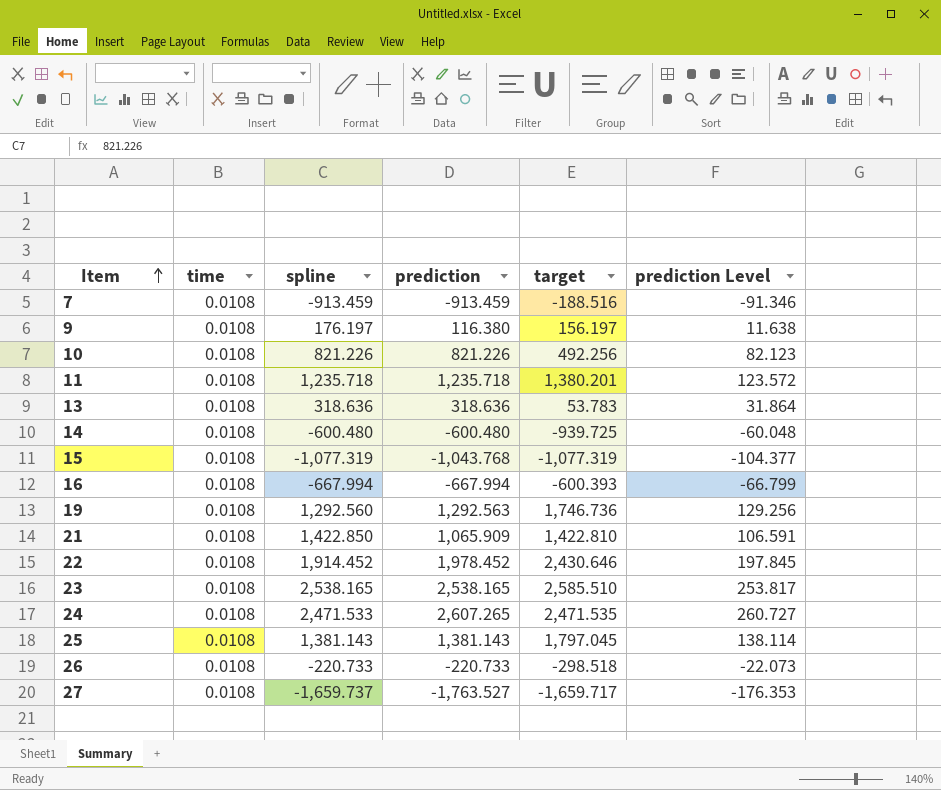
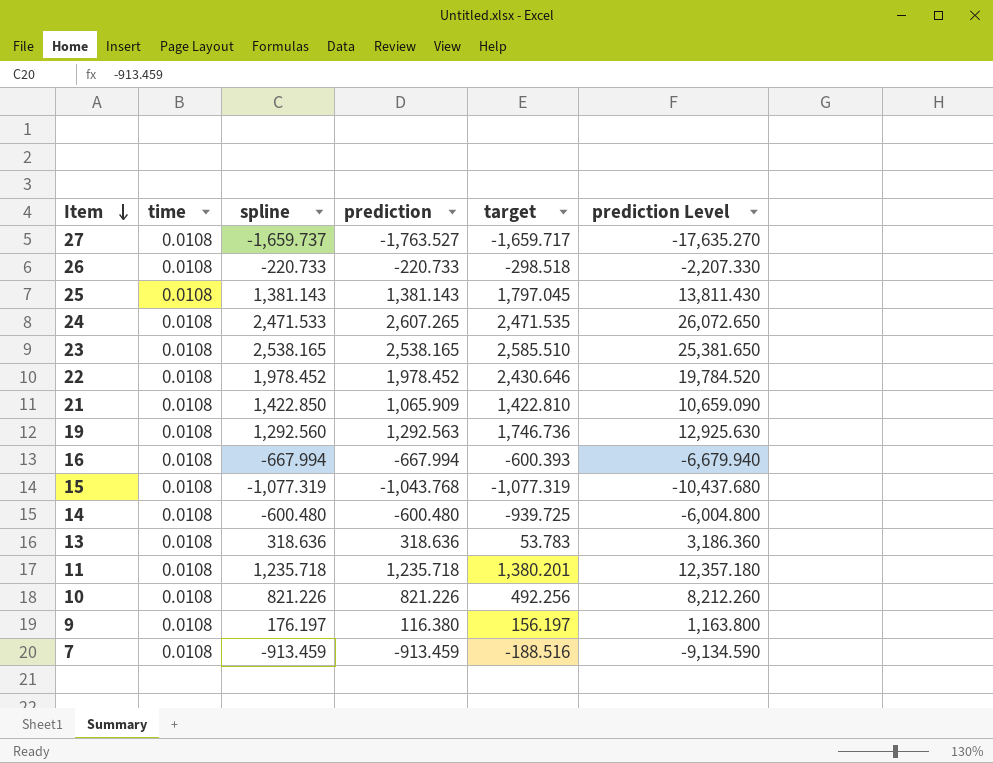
row order: Item ascending -> Item descending
column prediction Level | formula: [prediction] * 0.1 -> [prediction] * 10
22 | spline: 1,914.452 -> 1,978.452

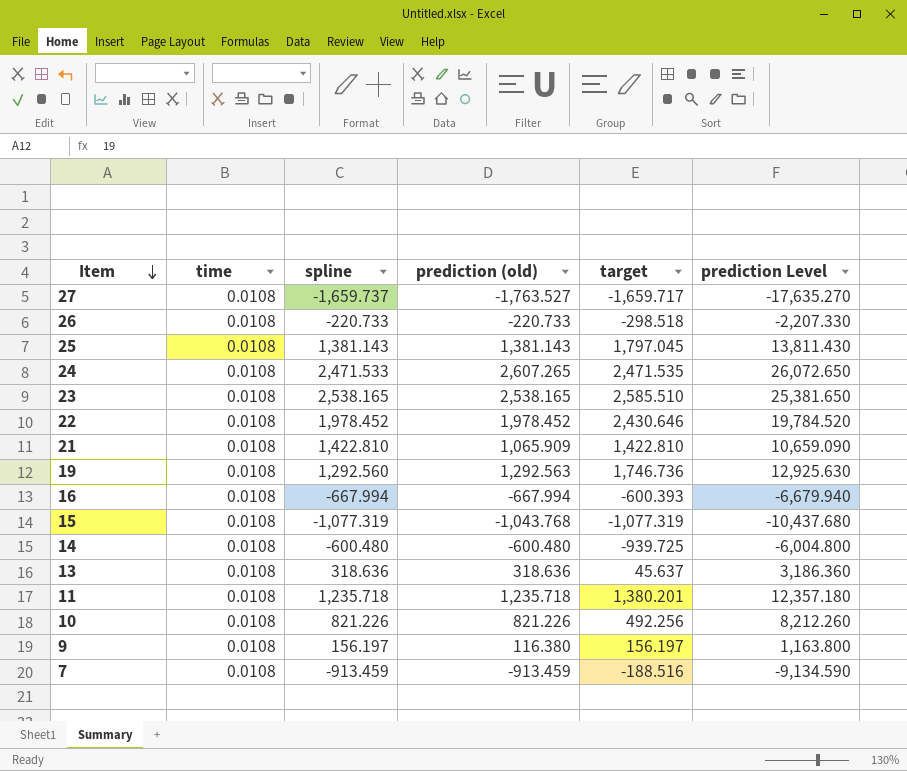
column name: prediction -> prediction (old)
21 | spline: 1,422.850 -> 1,422.810
13 | target: 53.783 -> 45.637
9 | spline: 176.197 -> 156.197

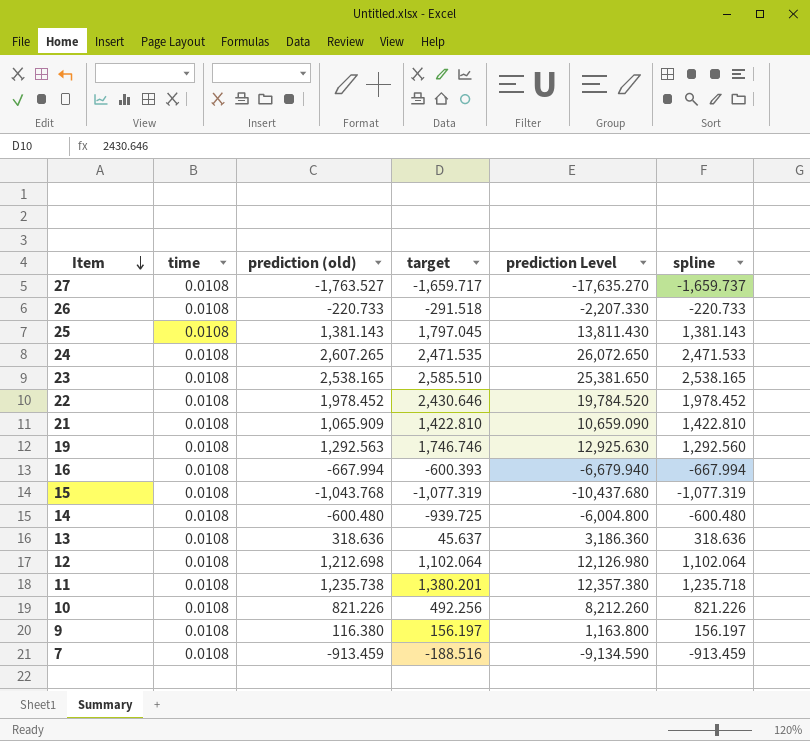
column spline | position: 3 -> 6
26 | target: -298.518 -> -291.518
19 | target: 1,746.736 -> 1,746.746
row 12: none -> 0.0108 | 1,212.698 | 1,102.064 | 12,126.980 | 1,102.064
11 | prediction (old): 1,235.718 -> 1,235.738
11 | prediction Level: 12,357.180 -> 12,357.380

